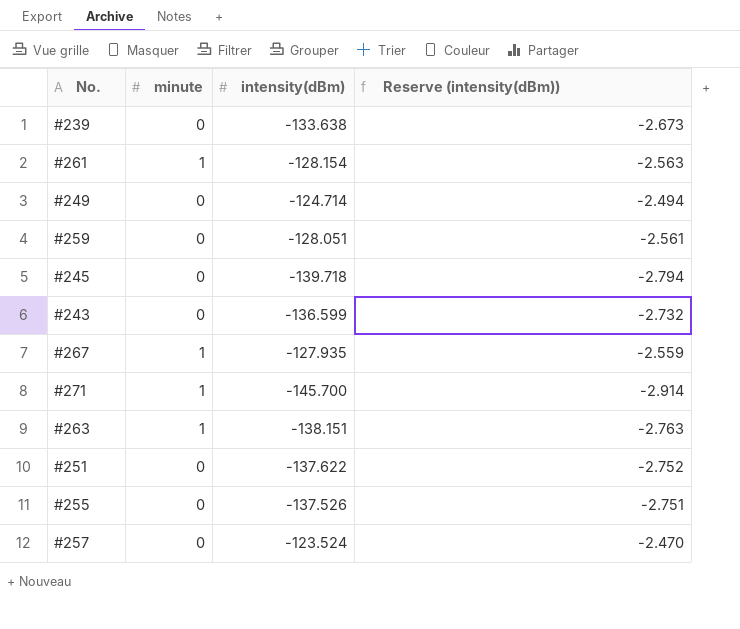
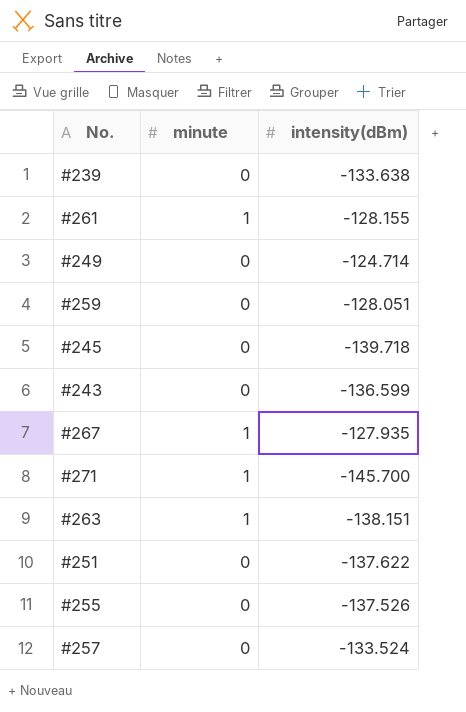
column Reserve (intensity(dBm)) | formula: [intensity(dBm)] * 0.02 -> none
#261 | intensity(dBm): -128.154 -> -128.155
#257 | intensity(dBm): -123.524 -> -133.524

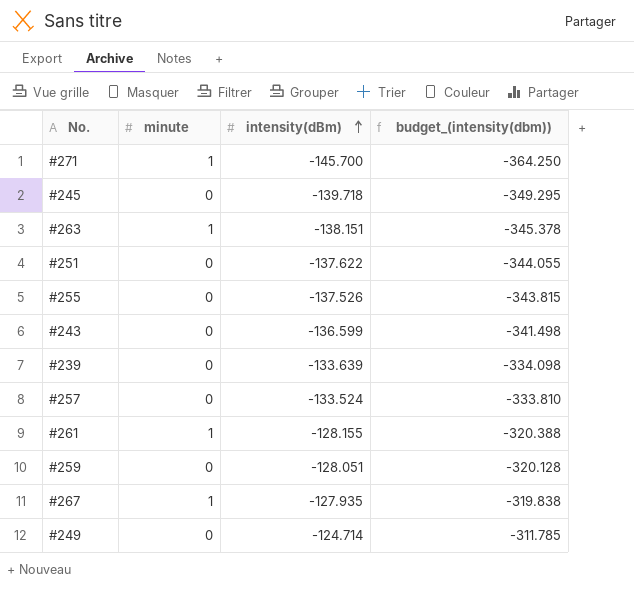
row order: none -> intensity(dBm) ascending
column budget_(intensity(dbm)) | formula: none -> [intensity(dBm)] * 2.5
#239 | intensity(dBm): -133.638 -> -133.639

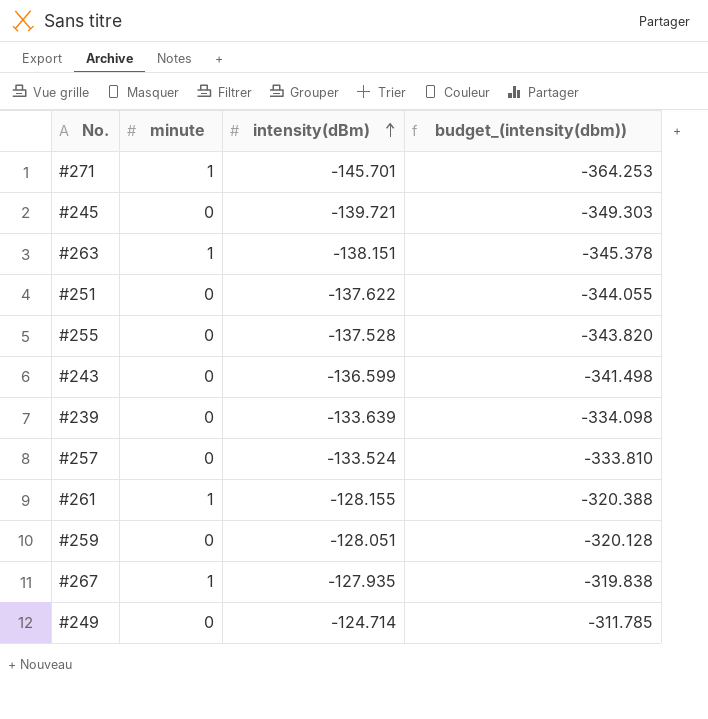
#271 | intensity(dBm): -145.700 -> -145.701
#271 | budget_(intensity(dbm)): -364.250 -> -364.253
#245 | intensity(dBm): -139.718 -> -139.721
#245 | budget_(intensity(dbm)): -349.295 -> -349.303
#255 | intensity(dBm): -137.526 -> -137.528
#255 | budget_(intensity(dbm)): -343.815 -> -343.820

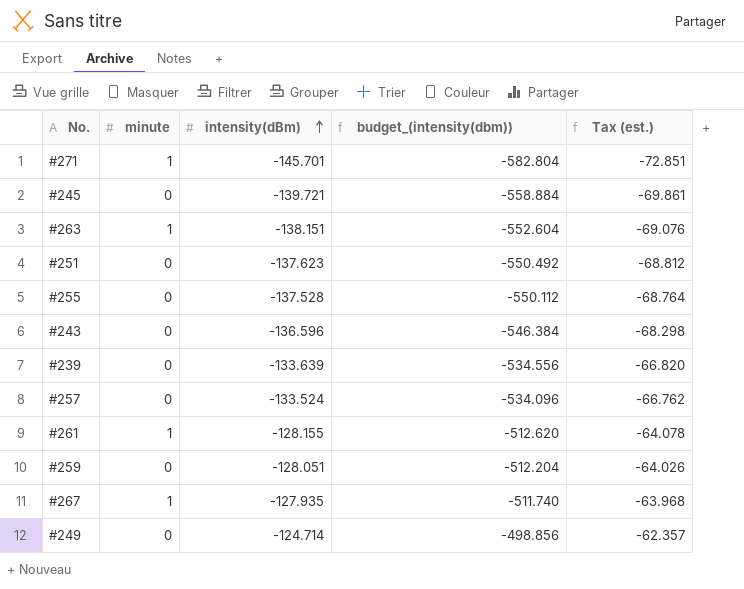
column budget_(intensity(dbm)) | formula: [intensity(dBm)] * 2.5 -> [intensity(dBm)] * 4
column Tax (est.) | formula: none -> [intensity(dBm)] * 0.5
#251 | intensity(dBm): -137.622 -> -137.623
#243 | intensity(dBm): -136.599 -> -136.596

